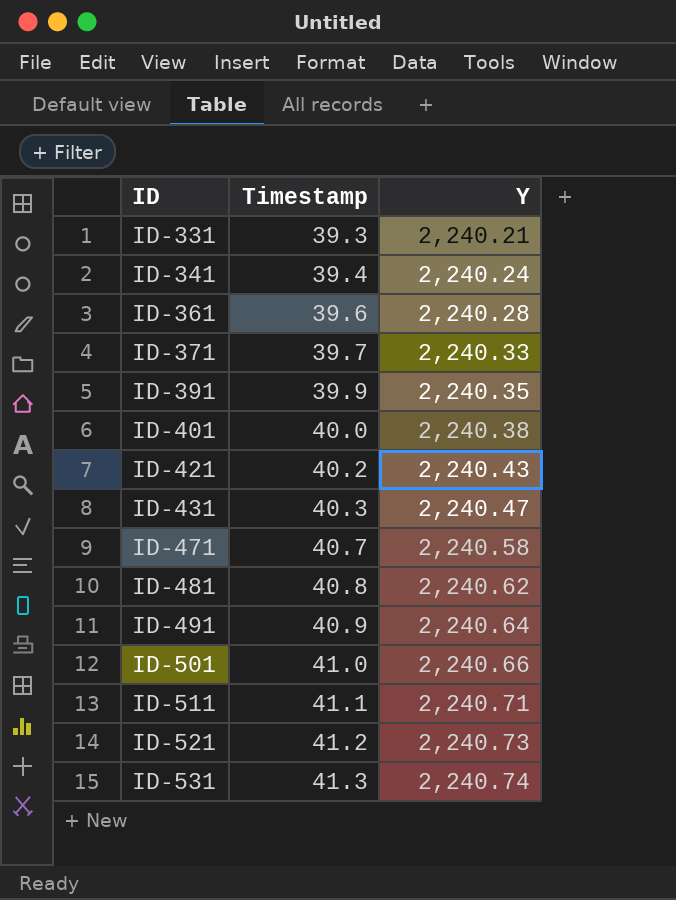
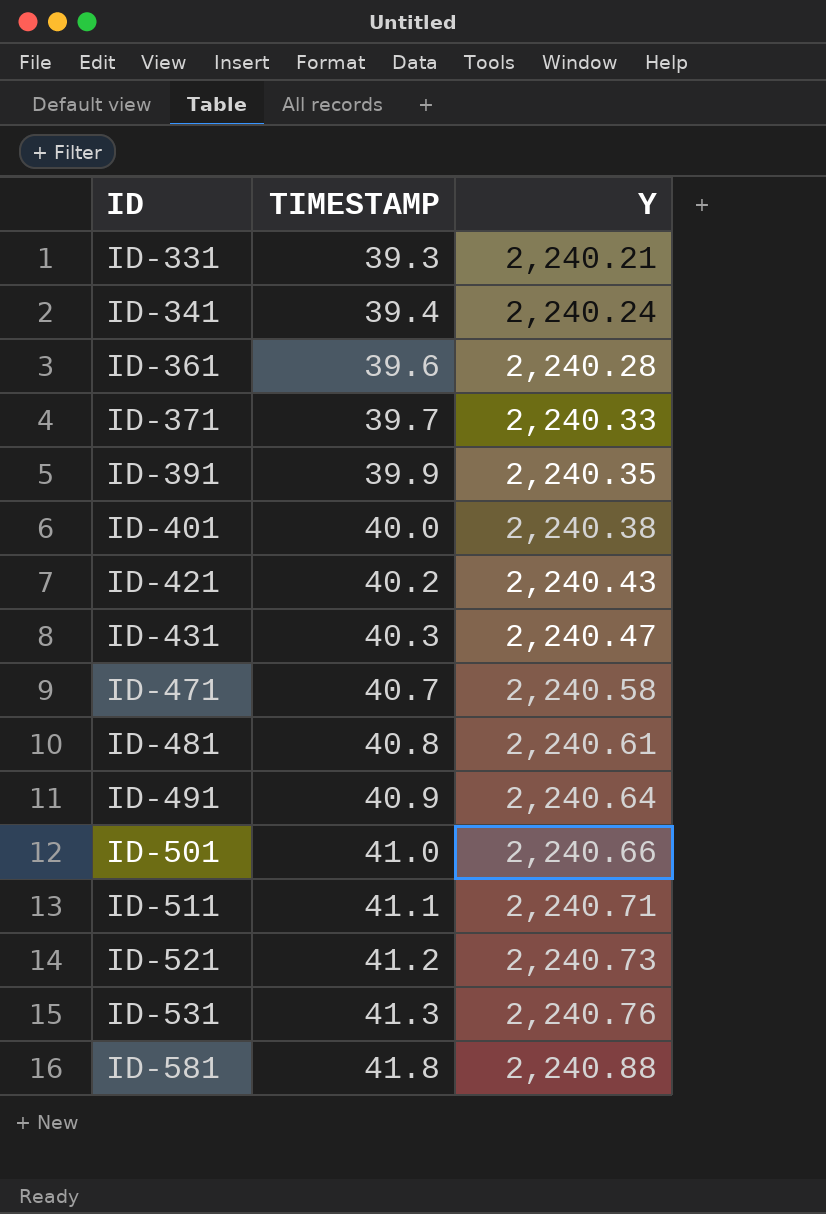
column name: Timestamp -> TIMESTAMP
ID-481 | Y: 2,240.62 -> 2,240.61
ID-531 | Y: 2,240.74 -> 2,240.76
row ID-581: none -> 41.8 | 2,240.88

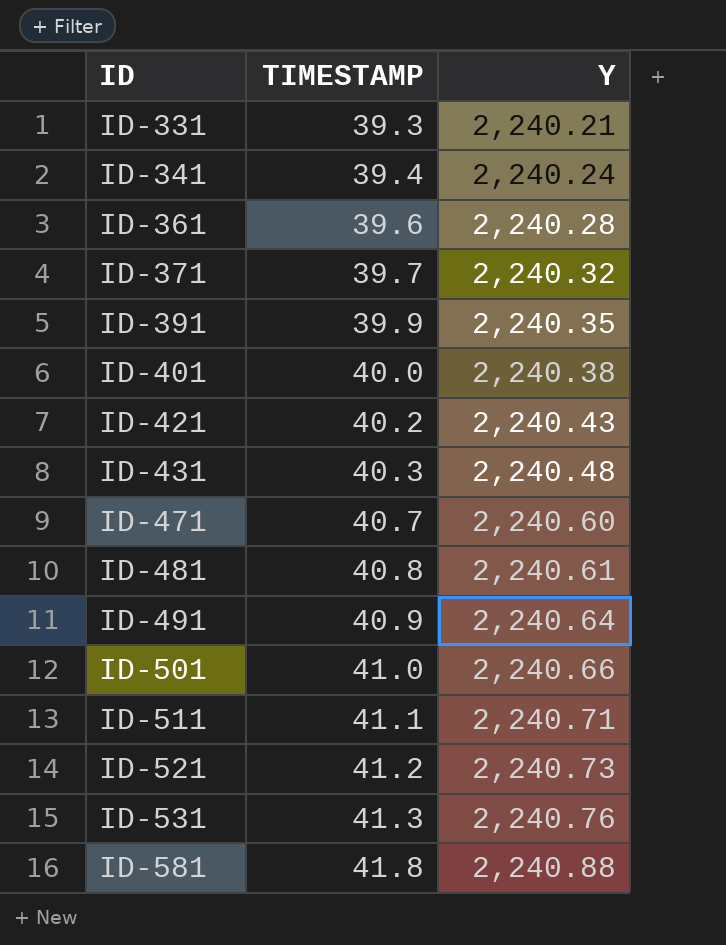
ID-371 | Y: 2,240.33 -> 2,240.32
ID-431 | Y: 2,240.47 -> 2,240.48
ID-471 | Y: 2,240.58 -> 2,240.60

